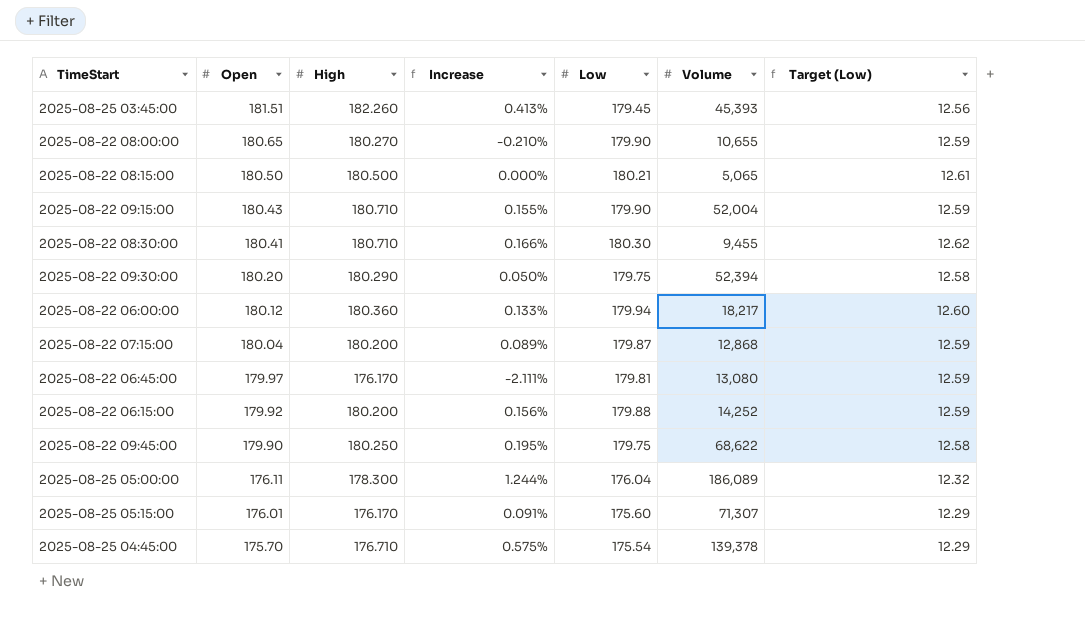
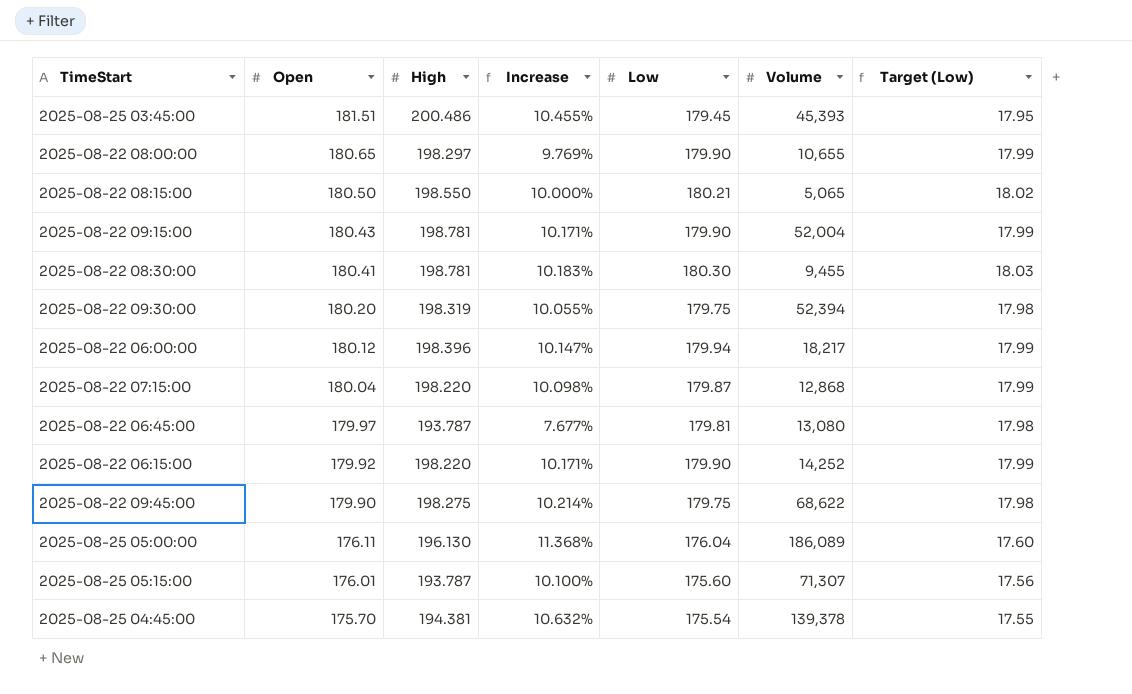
column Target (Low) | formula: [Low] * 0.07 -> [Low] * 0.1
2025-08-25 03:45:00 | High: 182.260 -> 200.486
2025-08-25 03:45:00 | Increase: 0.413% -> 10.455%
2025-08-22 08:00:00 | High: 180.270 -> 198.297
2025-08-22 08:00:00 | Increase: -0.210% -> 9.769%
2025-08-22 08:15:00 | High: 180.500 -> 198.550
2025-08-22 08:15:00 | Increase: 0.000% -> 10.000%
2025-08-22 09:15:00 | High: 180.710 -> 198.781
2025-08-22 09:15:00 | Increase: 0.155% -> 10.171%
2025-08-22 08:30:00 | High: 180.710 -> 198.781
2025-08-22 08:30:00 | Increase: 0.166% -> 10.183%
2025-08-22 09:30:00 | High: 180.290 -> 198.319
2025-08-22 09:30:00 | Increase: 0.050% -> 10.055%
2025-08-22 06:00:00 | High: 180.360 -> 198.396
2025-08-22 06:00:00 | Increase: 0.133% -> 10.147%
2025-08-22 07:15:00 | High: 180.200 -> 198.220
2025-08-22 07:15:00 | Increase: 0.089% -> 10.098%
2025-08-22 06:45:00 | High: 176.170 -> 193.787
2025-08-22 06:45:00 | Increase: -2.111% -> 7.677%
2025-08-22 06:15:00 | High: 180.200 -> 198.220
2025-08-22 06:15:00 | Increase: 0.156% -> 10.171%
2025-08-22 06:15:00 | Low: 179.88 -> 179.90
2025-08-22 09:45:00 | High: 180.250 -> 198.275
2025-08-22 09:45:00 | Increase: 0.195% -> 10.214%
2025-08-25 05:00:00 | High: 178.300 -> 196.130
2025-08-25 05:00:00 | Increase: 1.244% -> 11.368%
2025-08-25 05:15:00 | High: 176.170 -> 193.787
2025-08-25 05:15:00 | Increase: 0.091% -> 10.100%
2025-08-25 04:45:00 | High: 176.710 -> 194.381
2025-08-25 04:45:00 | Increase: 0.575% -> 10.632%

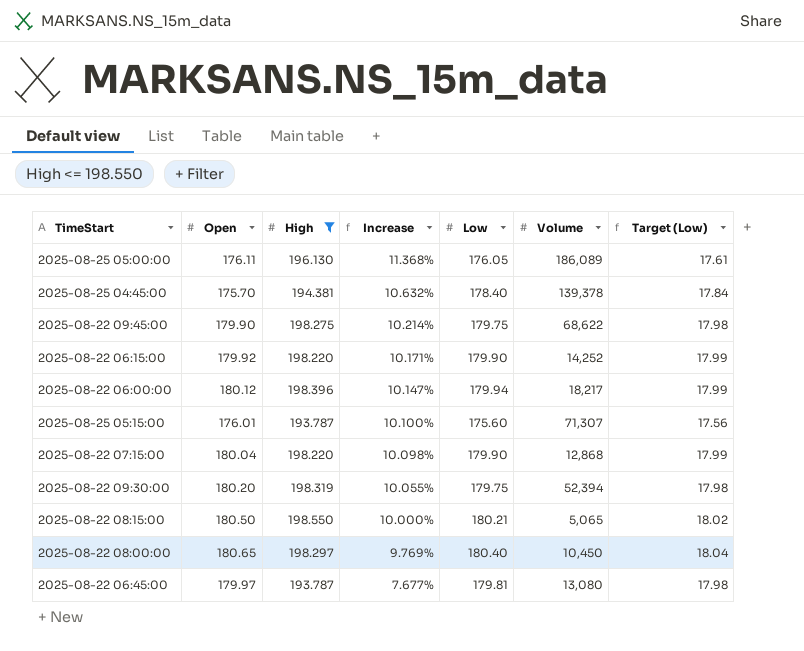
filter: none -> High <= 198.550
row order: Open descending -> Increase descending
2025-08-25 05:00:00 | Low: 176.04 -> 176.05
2025-08-25 05:00:00 | Target (Low): 17.60 -> 17.61
2025-08-25 04:45:00 | Low: 175.54 -> 178.40
2025-08-25 04:45:00 | Target (Low): 17.55 -> 17.84
2025-08-22 07:15:00 | Low: 179.87 -> 179.90
2025-08-22 08:00:00 | Low: 179.90 -> 180.40
2025-08-22 08:00:00 | Volume: 10,655 -> 10,450
2025-08-22 08:00:00 | Target (Low): 17.99 -> 18.04

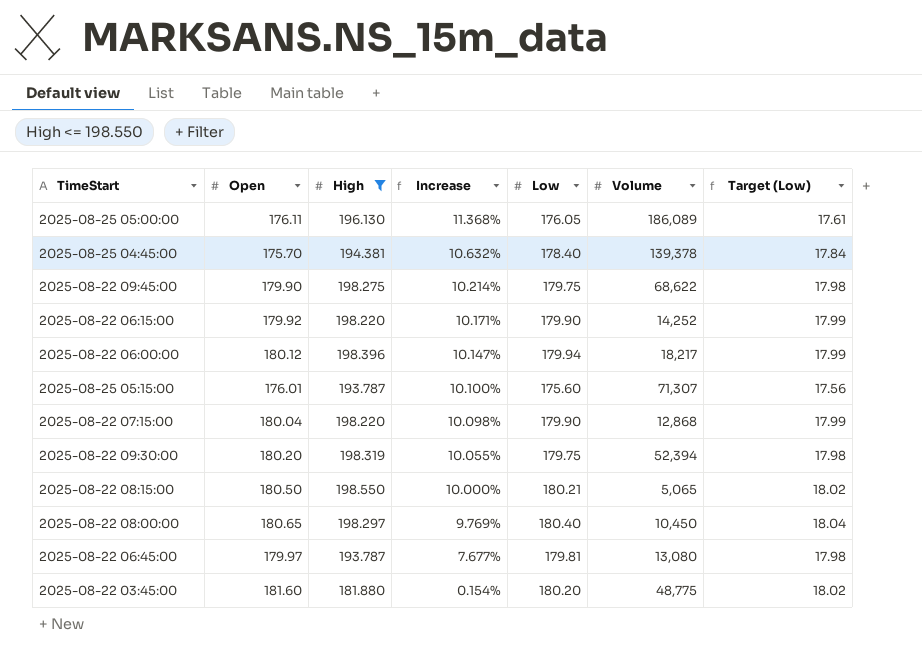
row 2025-08-22 03:45:00: none -> 181.60 | 181.880 | 0.154% | 180.20 | 48,775 | 18.02

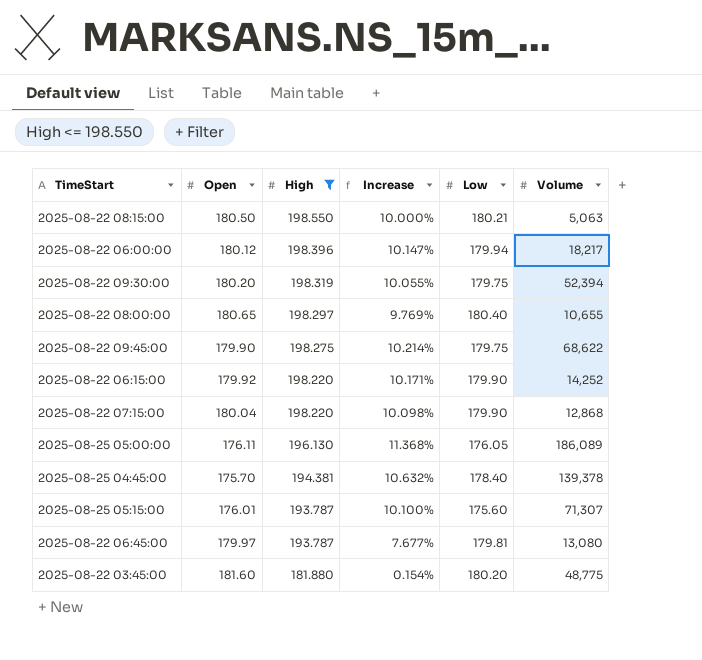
row order: Increase descending -> High descending
column Target (Low) | formula: [Low] * 0.1 -> none
2025-08-22 08:15:00 | Volume: 5,065 -> 5,063
2025-08-22 08:00:00 | Volume: 10,450 -> 10,655

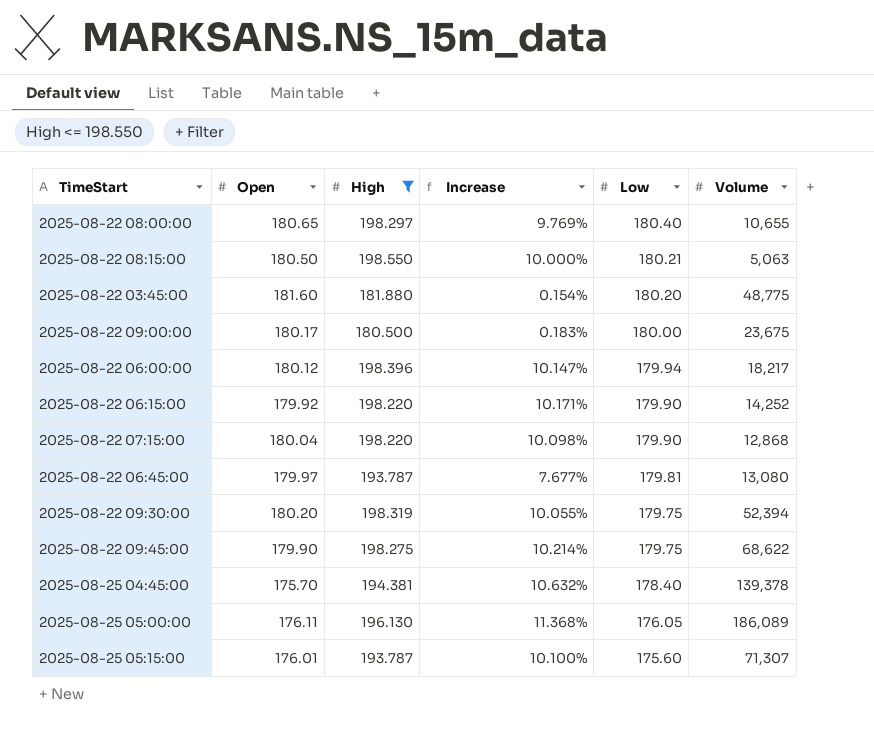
row order: High descending -> Low descending
row 2025-08-22 09:00:00: none -> 180.17 | 180.500 | 0.183% | 180.00 | 23,675

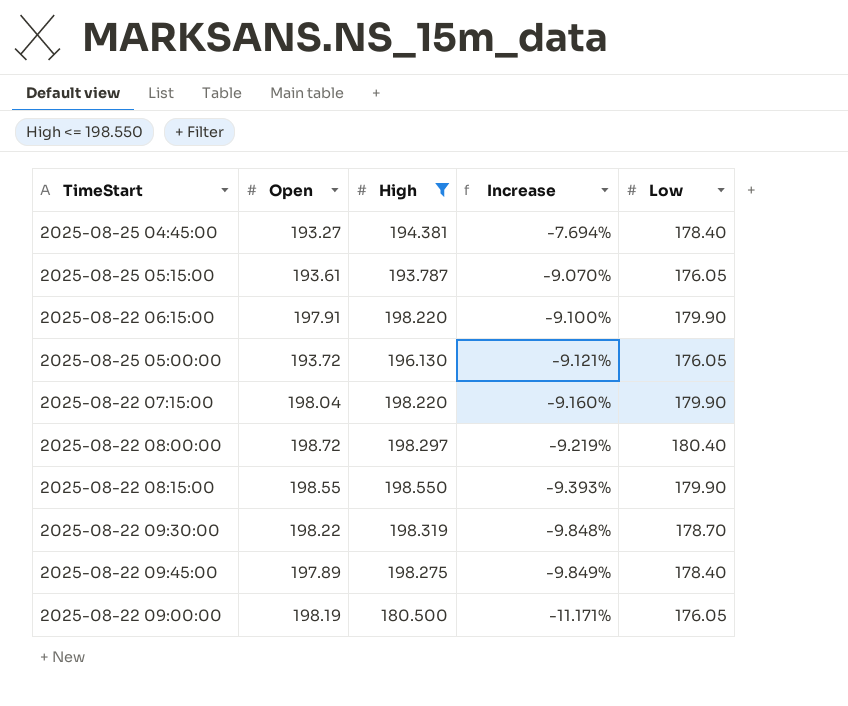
row order: Low descending -> Increase descending
column Volume | position: 6 -> none
column Increase | formula: ([High] - [Open]) / [Open] -> ([Low] - [Open]) / [Open]
row 2025-08-22 03:45:00: 181.60 | 181.880 | 0.154% | 180.20 | 48,775 -> none
row 2025-08-22 06:00:00: 180.12 | 198.396 | 10.147% | 179.94 | 18,217 -> none
row 2025-08-22 06:45:00: 179.97 | 193.787 | 7.677% | 179.81 | 13,080 -> none
2025-08-25 04:45:00 | Open: 175.70 -> 193.27
2025-08-25 05:15:00 | Open: 176.01 -> 193.61
2025-08-25 05:15:00 | Low: 175.60 -> 176.05
2025-08-22 06:15:00 | Open: 179.92 -> 197.91
2025-08-25 05:00:00 | Open: 176.11 -> 193.72
2025-08-22 07:15:00 | Open: 180.04 -> 198.04
2025-08-22 08:00:00 | Open: 180.65 -> 198.72
2025-08-22 08:15:00 | Open: 180.50 -> 198.55
2025-08-22 08:15:00 | Low: 180.21 -> 179.90
2025-08-22 09:30:00 | Open: 180.20 -> 198.22
2025-08-22 09:30:00 | Low: 179.75 -> 178.70
2025-08-22 09:45:00 | Open: 179.90 -> 197.89
2025-08-22 09:45:00 | Low: 179.75 -> 178.40
2025-08-22 09:00:00 | Open: 180.17 -> 198.19
2025-08-22 09:00:00 | Low: 180.00 -> 176.05

